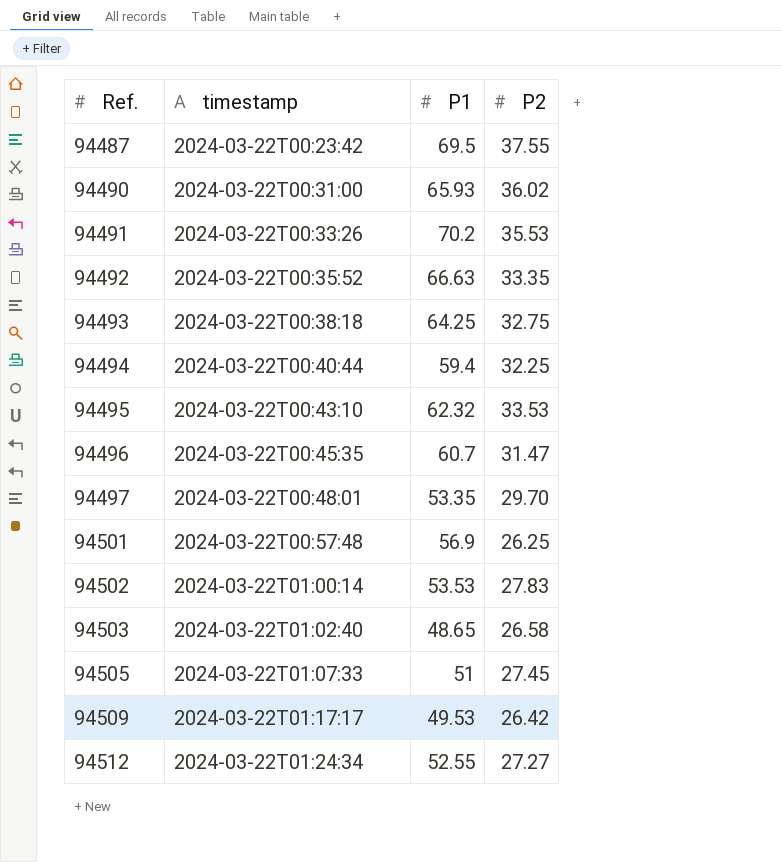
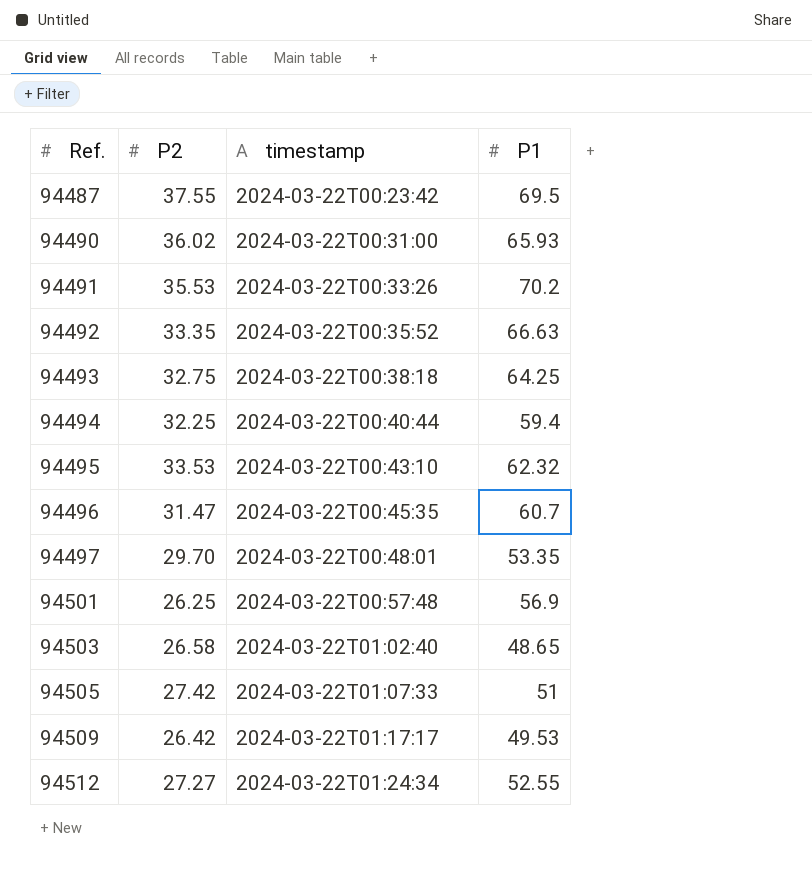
column P2 | position: 4 -> 2
row 94502: 2024-03-22T01:00:14 | 53.53 | 27.83 -> none
94505 | P2: 27.45 -> 27.42

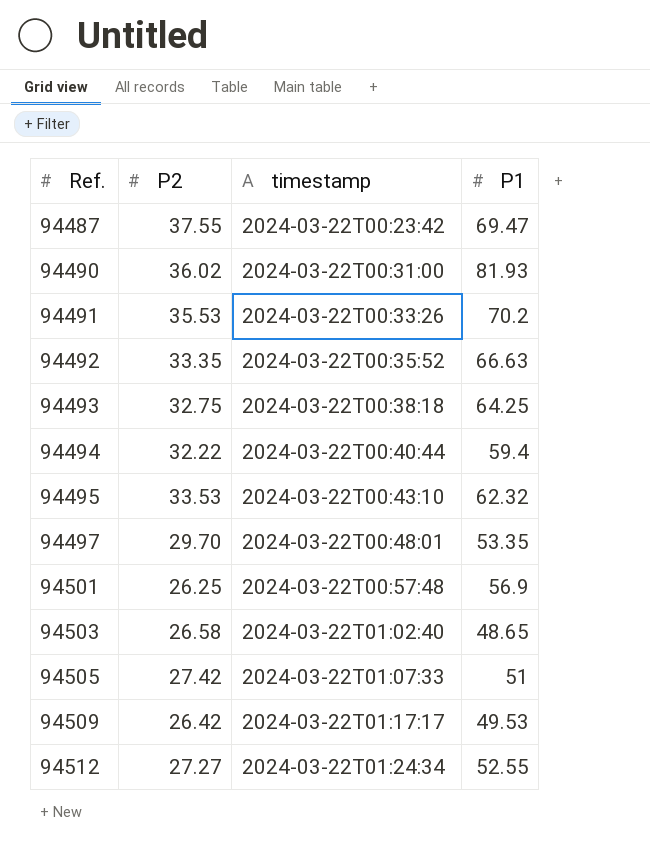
row 94496: 31.47 | 2024-03-22T00:45:35 | 60.7 -> none
94487 | P1: 69.5 -> 69.47
94490 | P1: 65.93 -> 81.93
94494 | P2: 32.25 -> 32.22

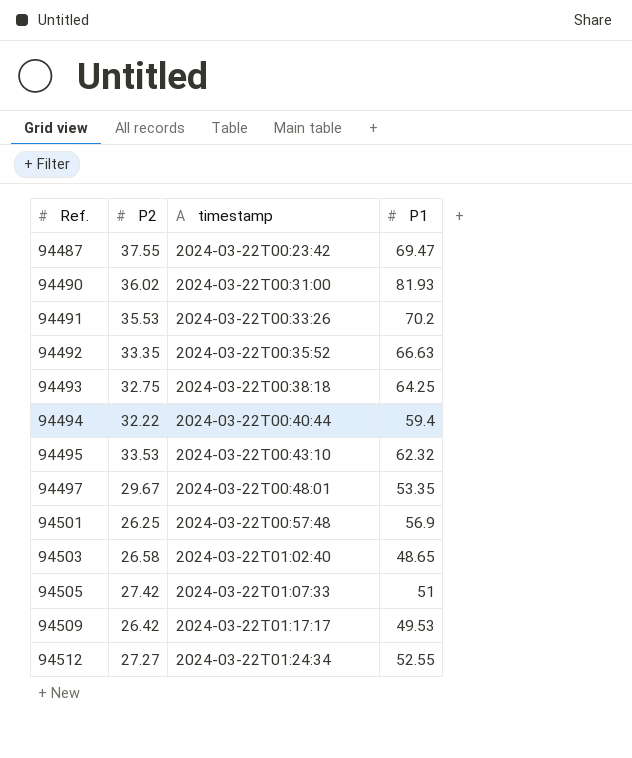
94497 | P2: 29.70 -> 29.67

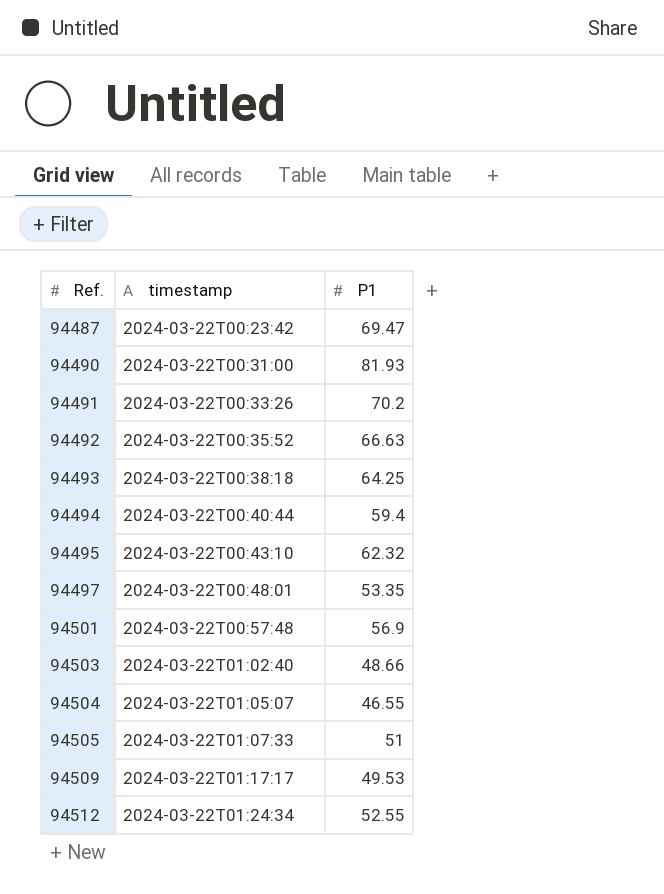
column P2 | position: 2 -> none
94503 | P1: 48.65 -> 48.66
row 94504: none -> 2024-03-22T01:05:07 | 46.55

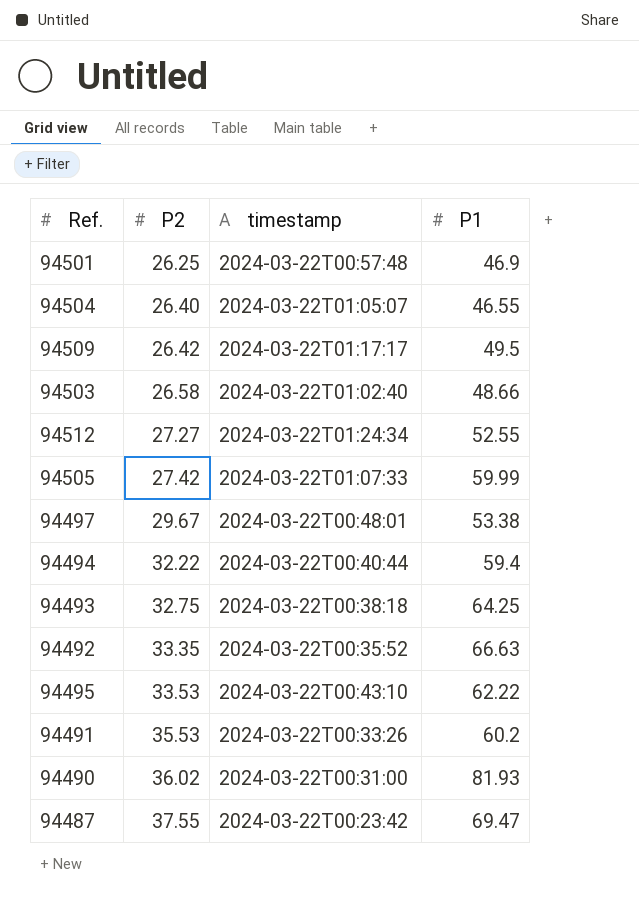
row order: Ref. ascending -> P2 ascending
column P2 | position: none -> 2
94501 | P1: 56.9 -> 46.9
94509 | P1: 49.53 -> 49.5
94505 | P1: 51 -> 59.99
94497 | P1: 53.35 -> 53.38
94495 | P1: 62.32 -> 62.22
94491 | P1: 70.2 -> 60.2

